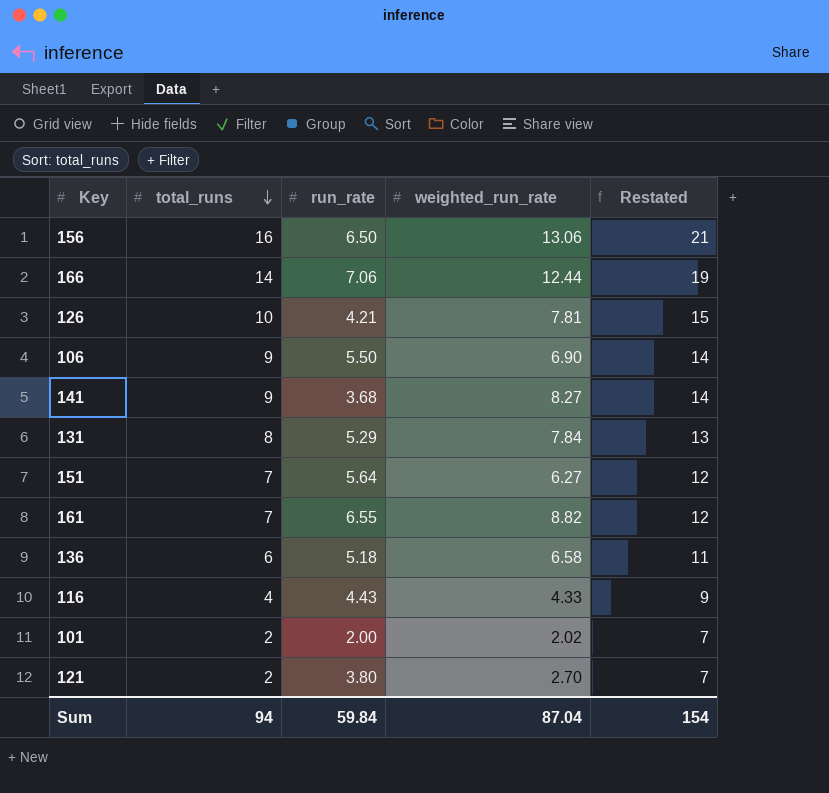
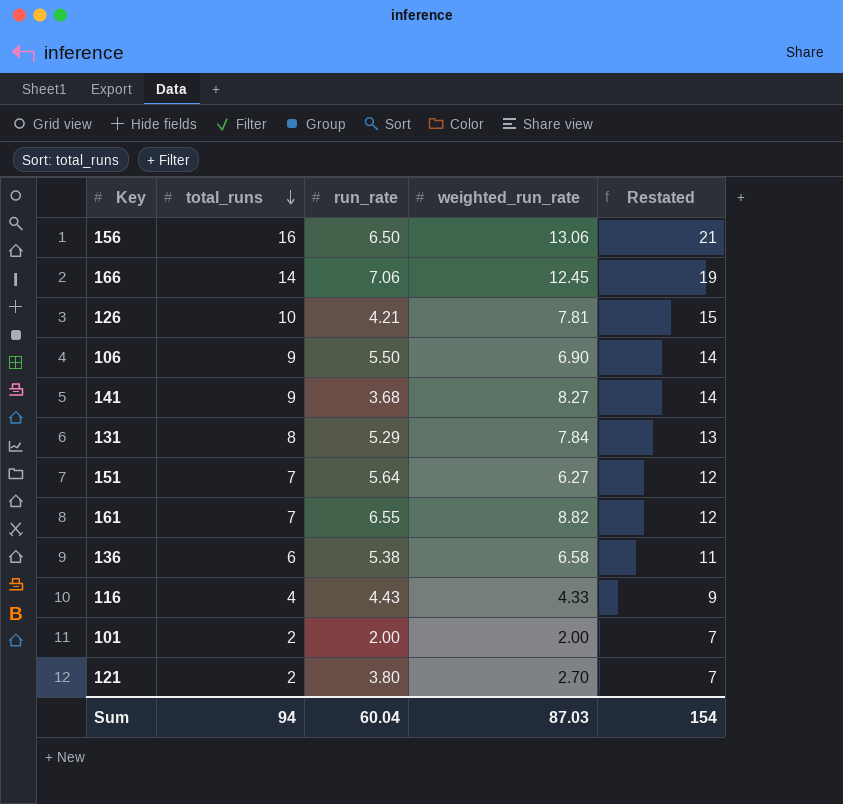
166 | weighted_run_rate: 12.44 -> 12.45
136 | run_rate: 5.18 -> 5.38
101 | weighted_run_rate: 2.02 -> 2.00
Sum | run_rate: 59.84 -> 60.04
Sum | weighted_run_rate: 87.04 -> 87.03

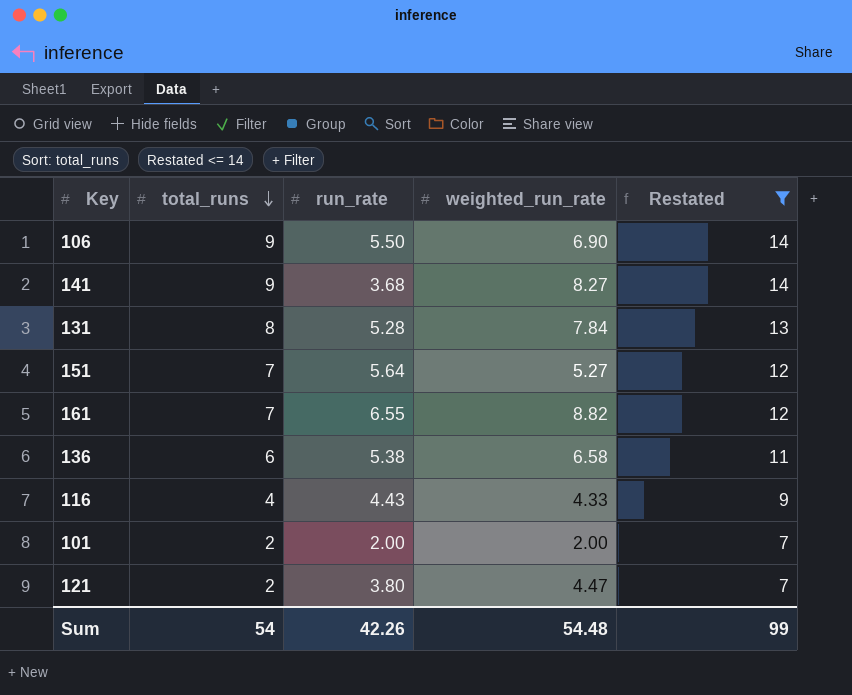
filter: none -> Restated <= 14
131 | run_rate: 5.29 -> 5.28
151 | weighted_run_rate: 6.27 -> 5.27
121 | weighted_run_rate: 2.70 -> 4.47
Sum | total_runs: 94 -> 54
Sum | run_rate: 60.04 -> 42.26
Sum | weighted_run_rate: 87.03 -> 54.48
Sum | Restated: 154 -> 99

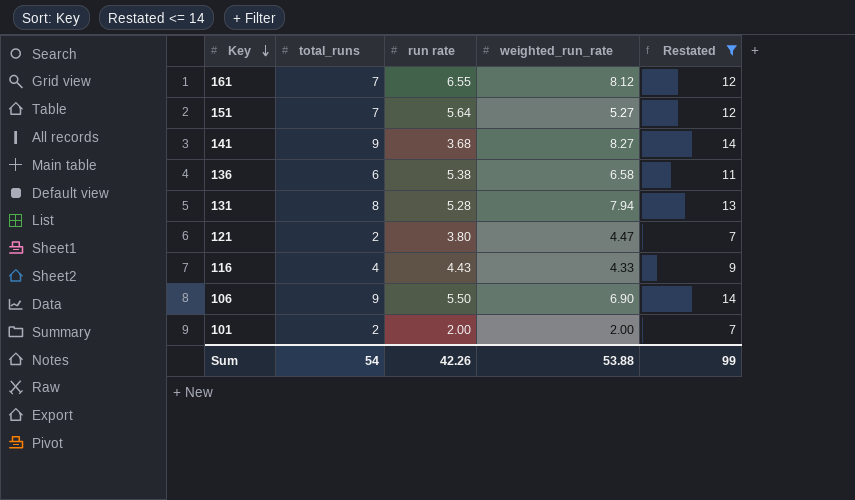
row order: total_runs descending -> Key descending
column name: run_rate -> run rate
161 | weighted_run_rate: 8.82 -> 8.12
131 | weighted_run_rate: 7.84 -> 7.94
Sum | weighted_run_rate: 54.48 -> 53.88

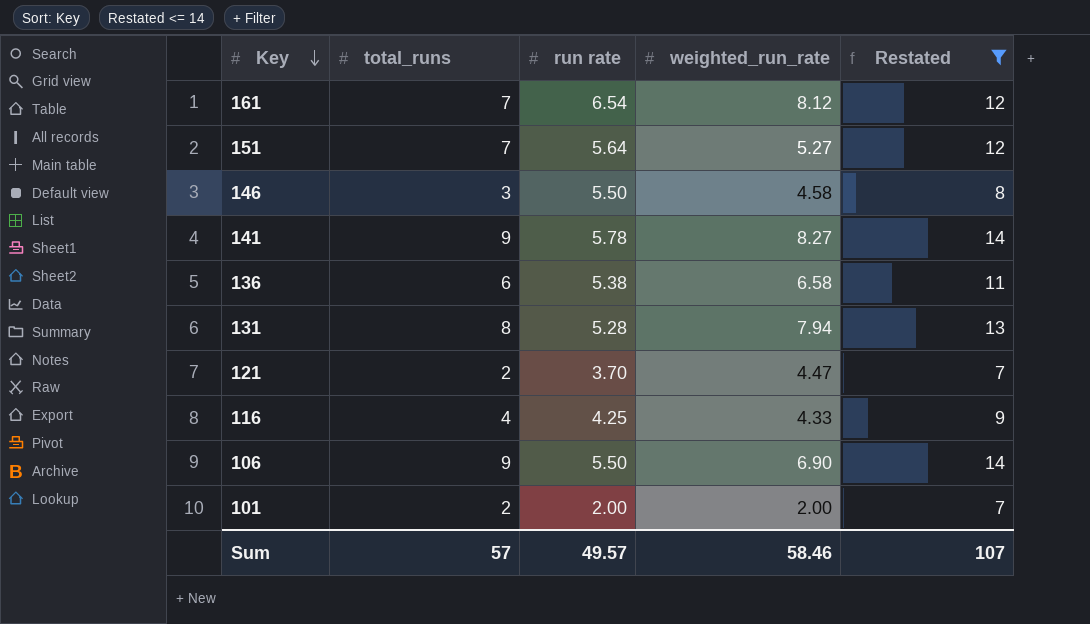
161 | run rate: 6.55 -> 6.54
row 146: none -> 3 | 5.50 | 4.58 | 8
141 | run rate: 3.68 -> 5.78
121 | run rate: 3.80 -> 3.70
116 | run rate: 4.43 -> 4.25
Sum | total_runs: 54 -> 57
Sum | run rate: 42.26 -> 49.57
Sum | weighted_run_rate: 53.88 -> 58.46
Sum | Restated: 99 -> 107

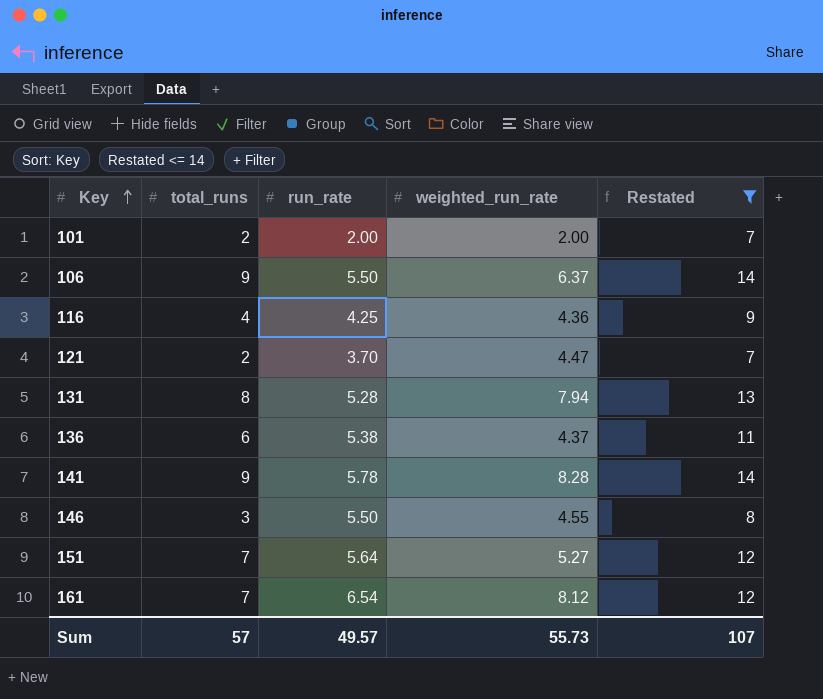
row order: Key descending -> Key ascending
column name: run rate -> run_rate
106 | weighted_run_rate: 6.90 -> 6.37
116 | weighted_run_rate: 4.33 -> 4.36
136 | weighted_run_rate: 6.58 -> 4.37
141 | weighted_run_rate: 8.27 -> 8.28
146 | weighted_run_rate: 4.58 -> 4.55
Sum | weighted_run_rate: 58.46 -> 55.73

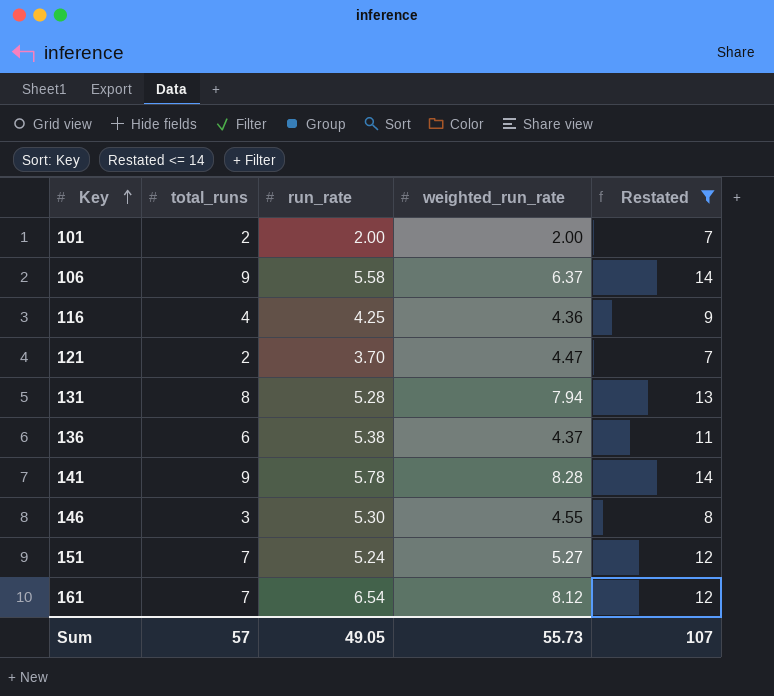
106 | run_rate: 5.50 -> 5.58
146 | run_rate: 5.50 -> 5.30
151 | run_rate: 5.64 -> 5.24
Sum | run_rate: 49.57 -> 49.05

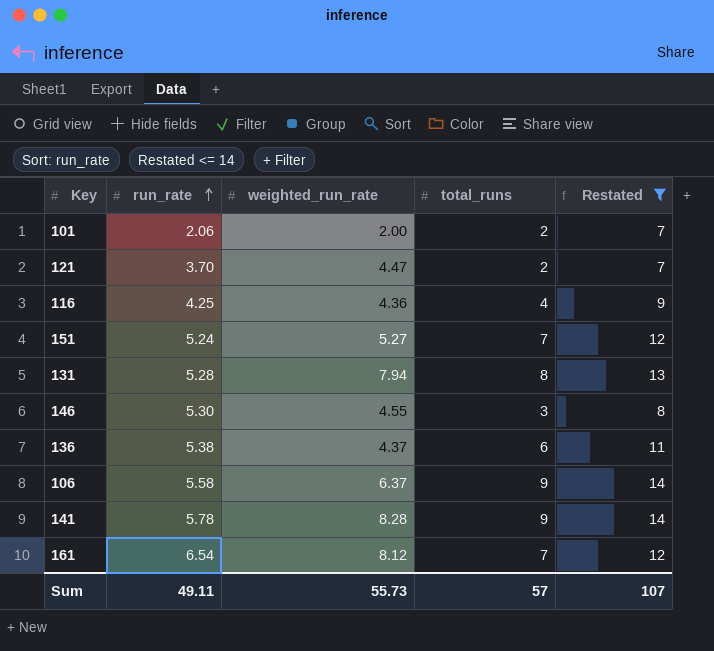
row order: Key ascending -> run_rate ascending
column total_runs | position: 2 -> 4
101 | run_rate: 2.00 -> 2.06
Sum | run_rate: 49.05 -> 49.11

